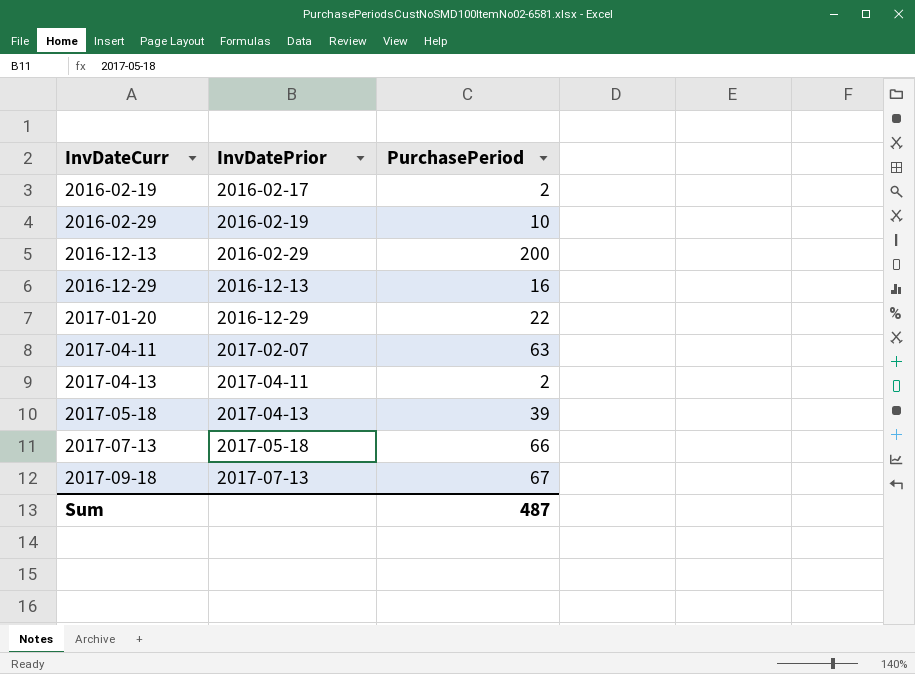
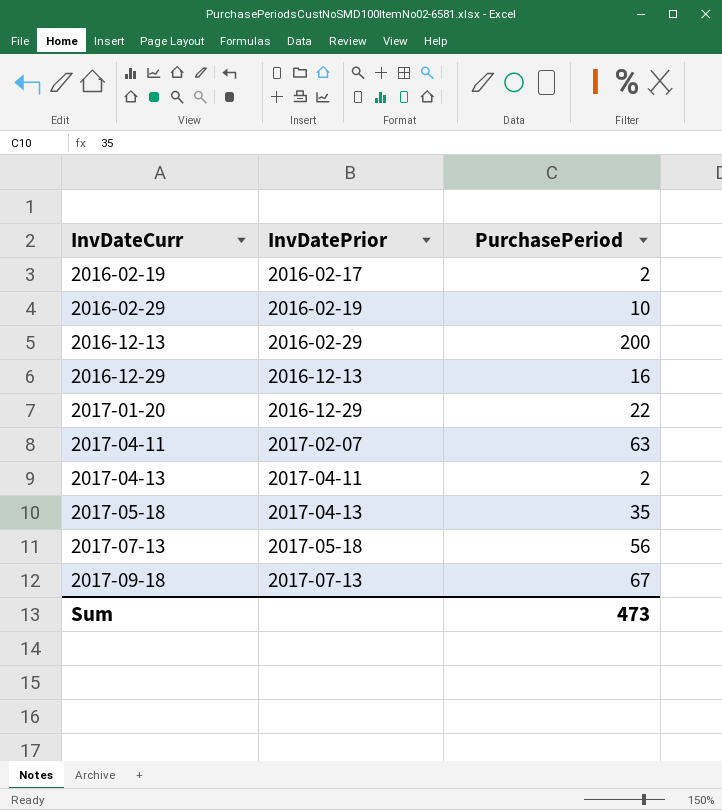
2017-05-18 | PurchasePeriod: 39 -> 35
2017-07-13 | PurchasePeriod: 66 -> 56
Sum | PurchasePeriod: 487 -> 473

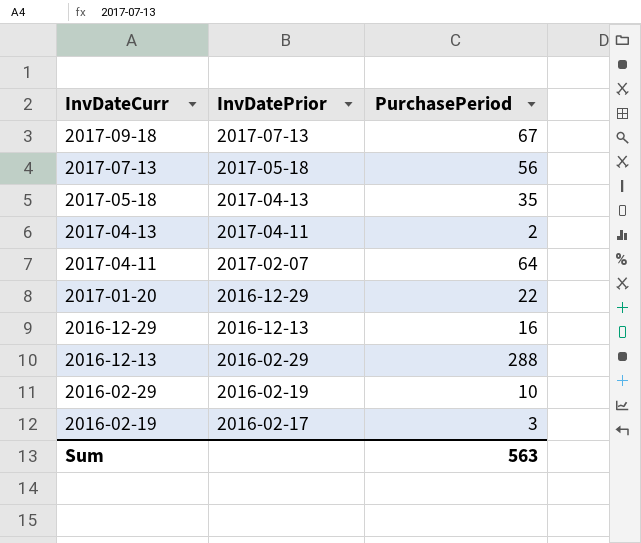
row order: InvDateCurr ascending -> InvDateCurr descending
2017-04-11 | PurchasePeriod: 63 -> 64
2016-12-13 | PurchasePeriod: 200 -> 288
2016-02-19 | PurchasePeriod: 2 -> 3
Sum | PurchasePeriod: 473 -> 563

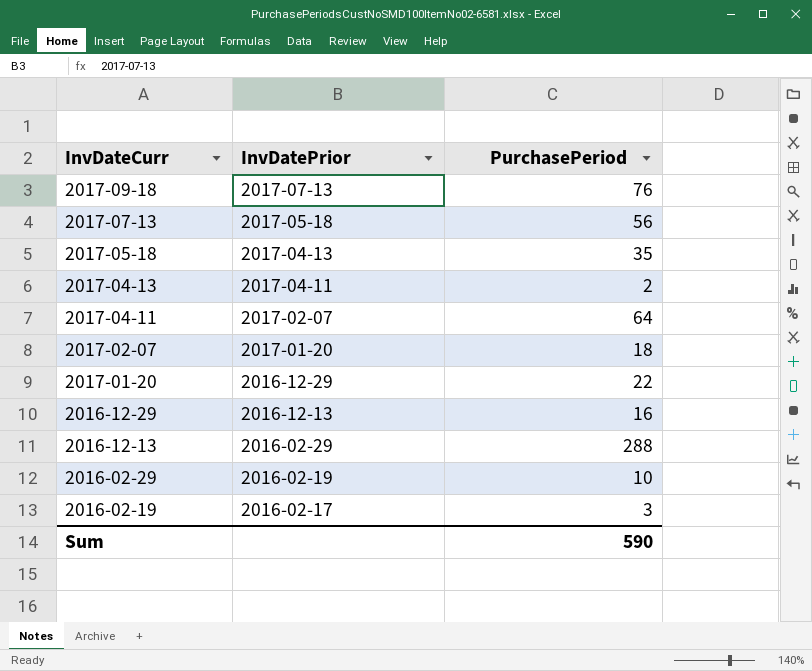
2017-09-18 | PurchasePeriod: 67 -> 76
row 2017-02-07: none -> 2017-01-20 | 18
Sum | PurchasePeriod: 563 -> 590

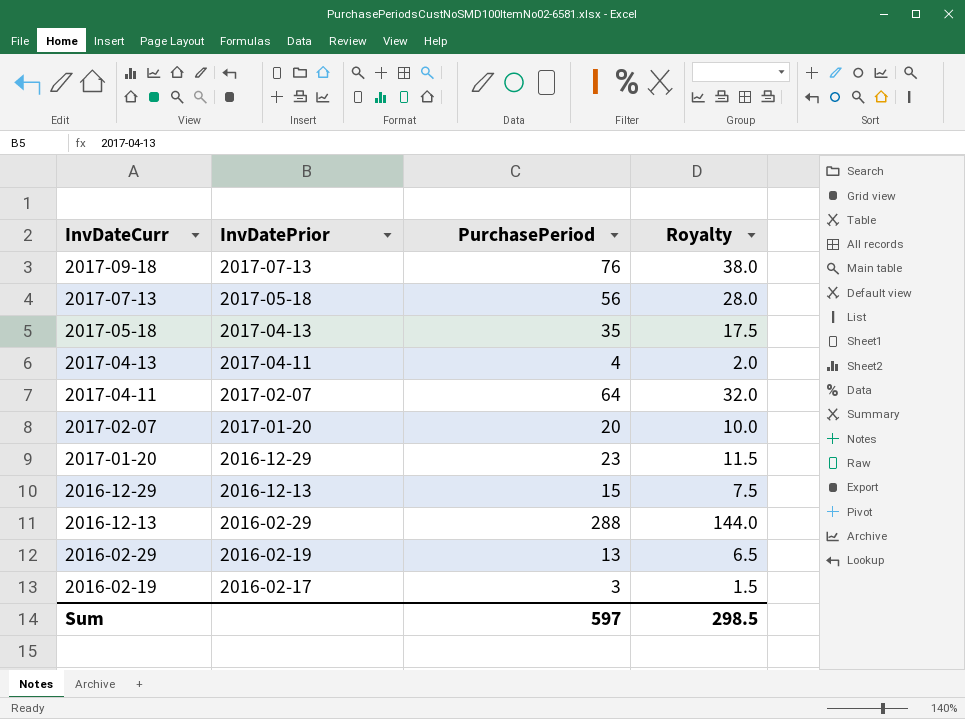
column Royalty | formula: none -> [PurchasePeriod] * 0.5
2017-04-13 | PurchasePeriod: 2 -> 4
2017-02-07 | PurchasePeriod: 18 -> 20
2017-01-20 | PurchasePeriod: 22 -> 23
2016-12-29 | PurchasePeriod: 16 -> 15
2016-02-29 | PurchasePeriod: 10 -> 13
Sum | PurchasePeriod: 590 -> 597

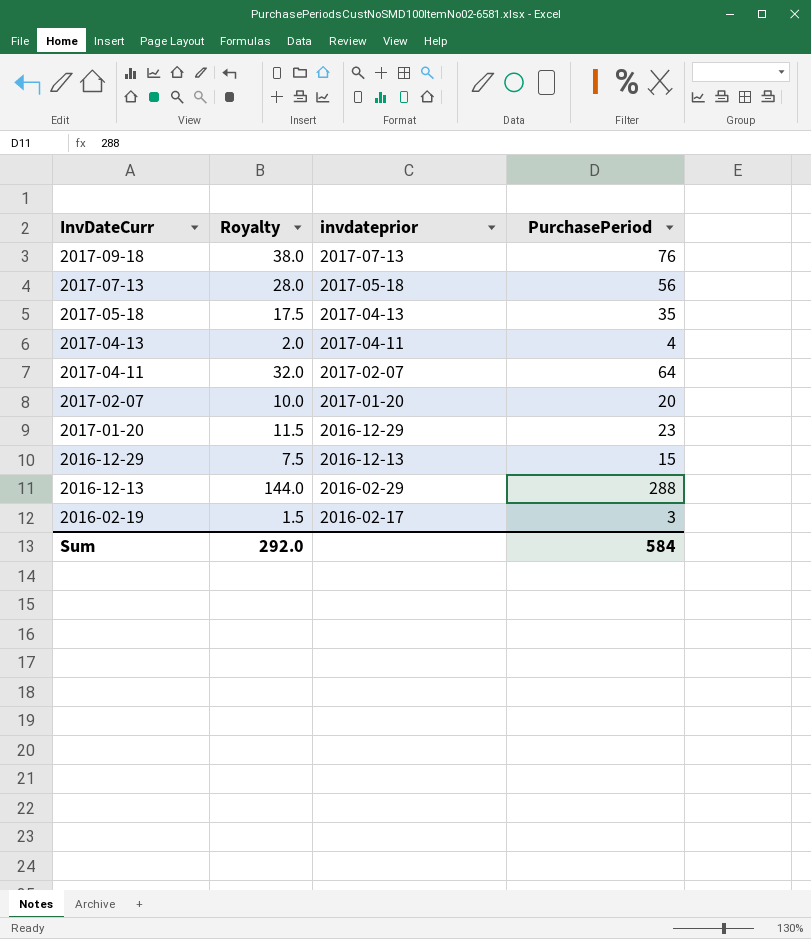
column Royalty | position: 4 -> 2
column name: InvDatePrior -> invdateprior
row 2016-02-29: 2016-02-19 | 13 | 6.5 -> none
Sum | Royalty: 298.5 -> 292.0
Sum | PurchasePeriod: 597 -> 584

